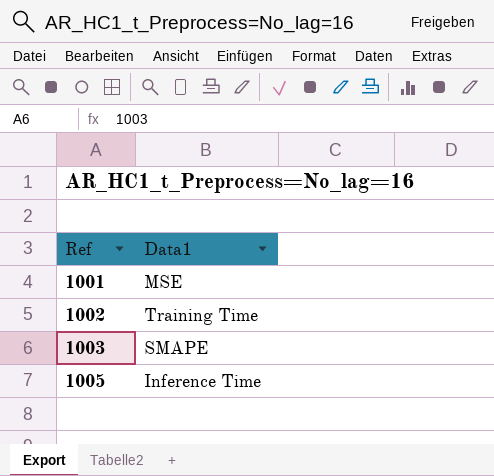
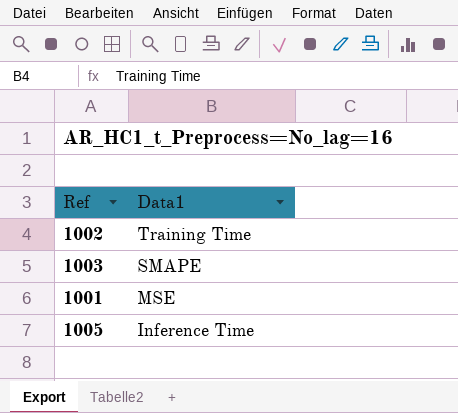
row order: Ref ascending -> Data1 descending

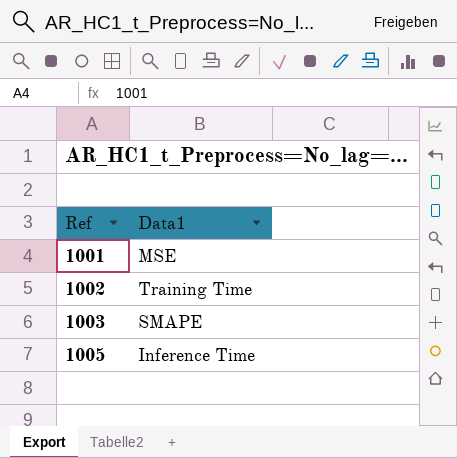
row order: Data1 descending -> Ref ascending

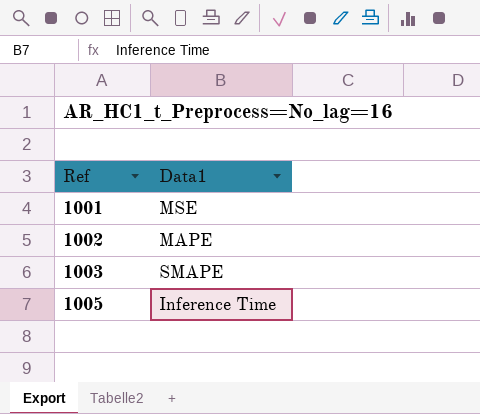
1002 | Data1: Training Time -> MAPE

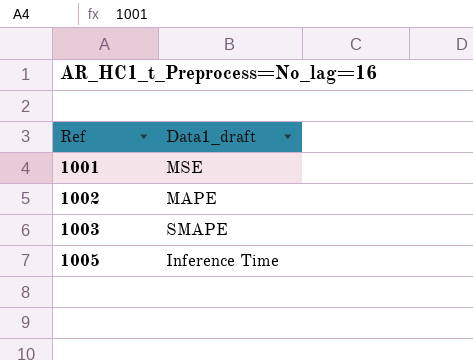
column name: Data1 -> Data1_draft

